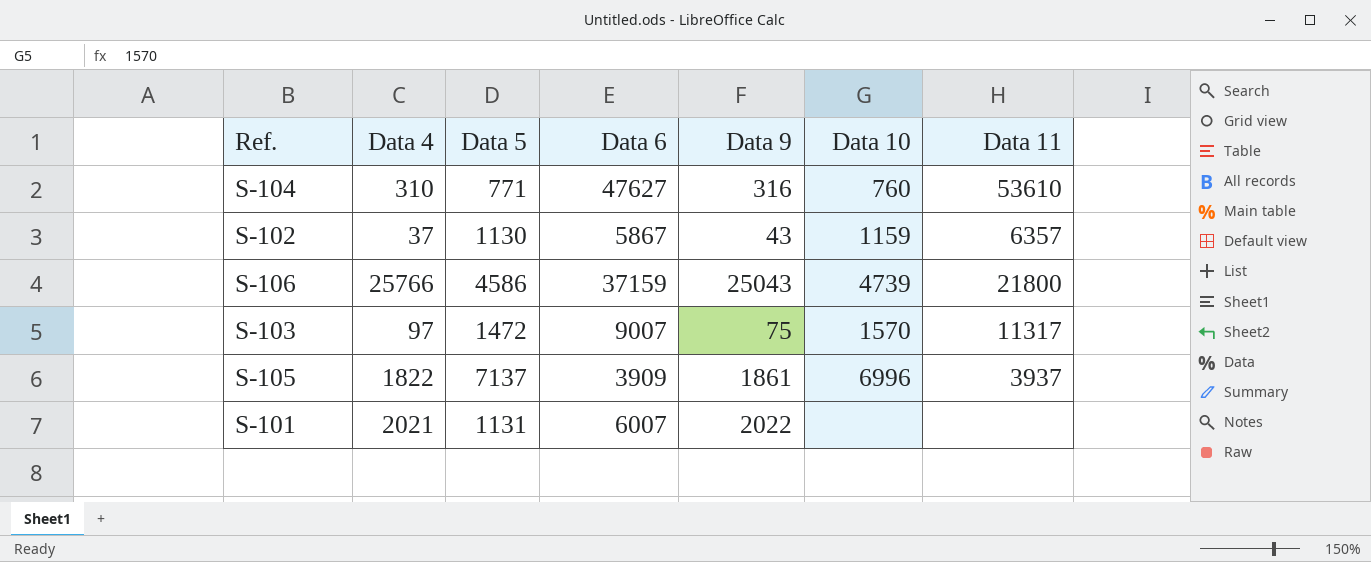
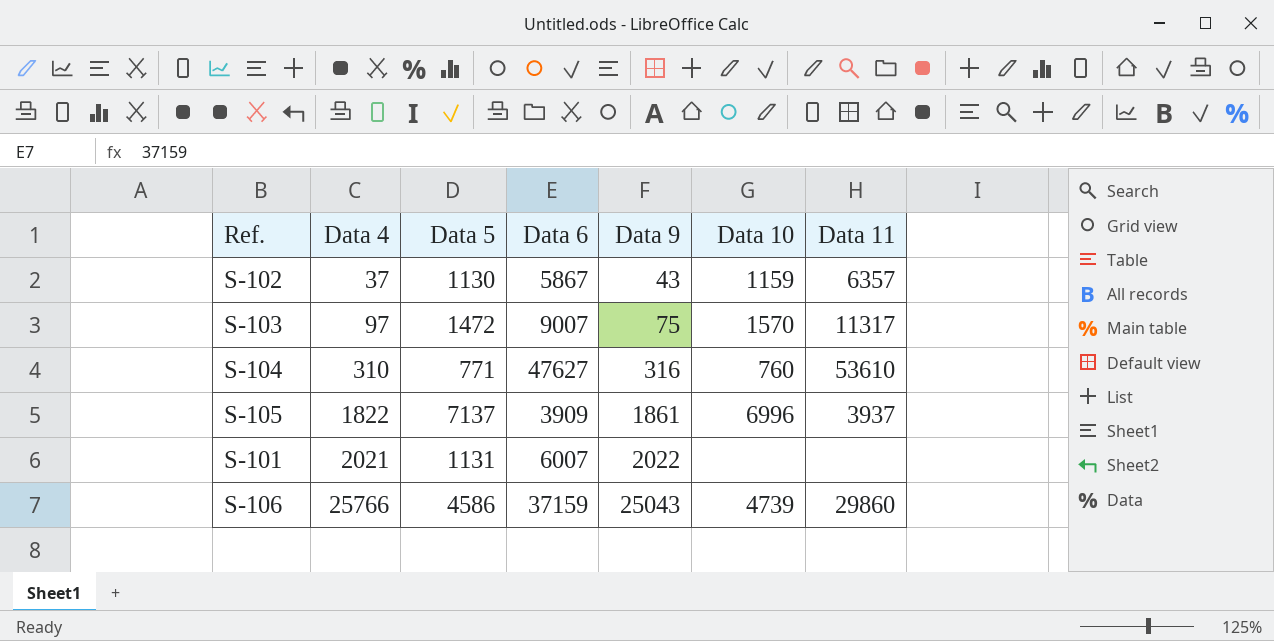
row order: none -> Data 4 ascending
S-106 | Data 11: 21800 -> 29860

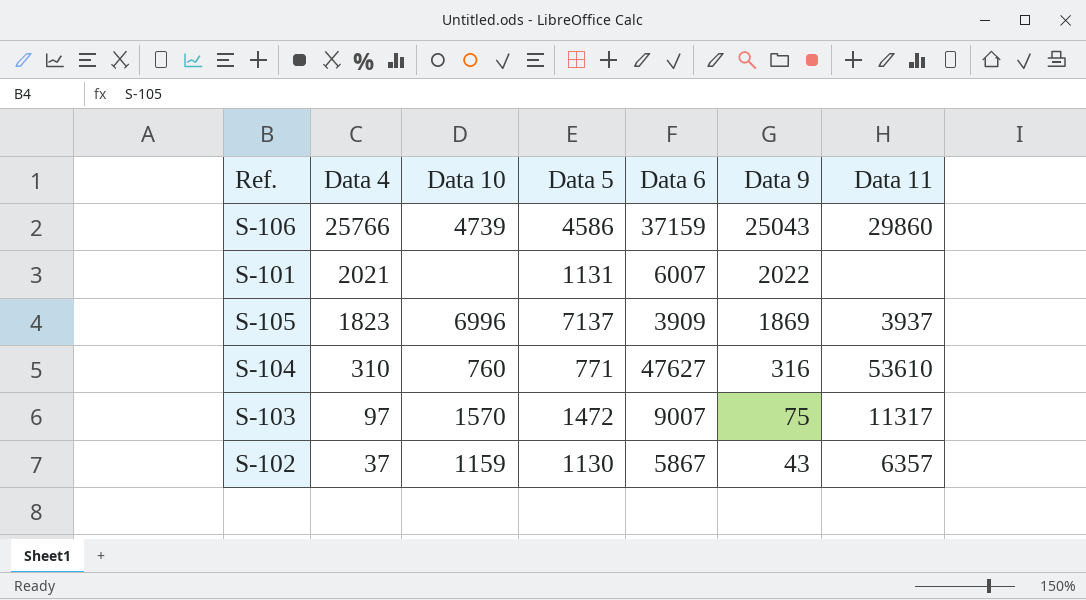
row order: Data 4 ascending -> Data 4 descending
column Data 10 | position: 6 -> 3
S-105 | Data 4: 1822 -> 1823
S-105 | Data 9: 1861 -> 1869

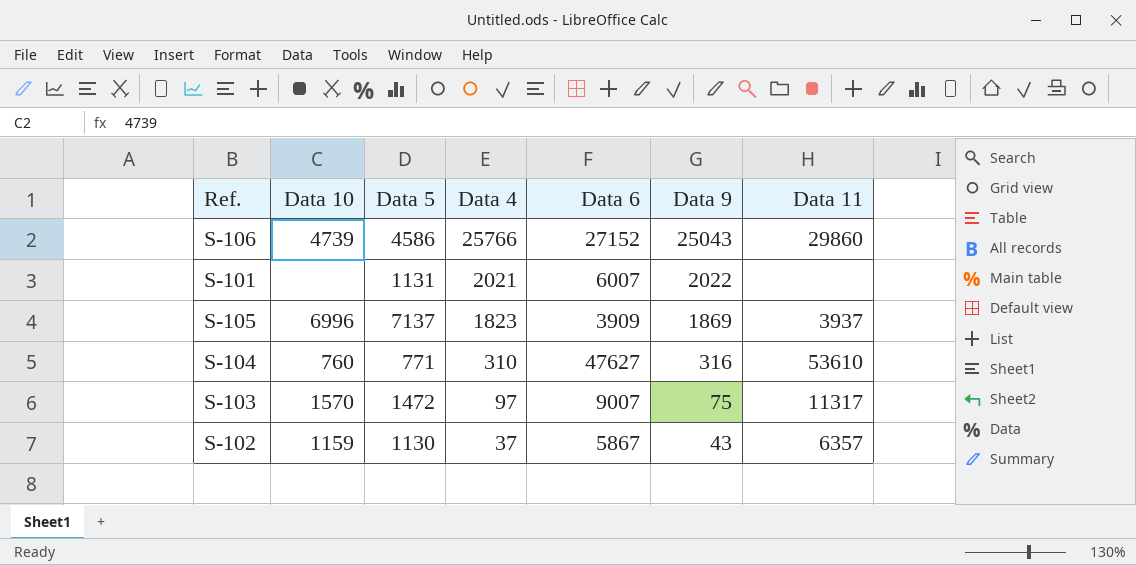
column Data 4 | position: 2 -> 4
S-106 | Data 6: 37159 -> 27152

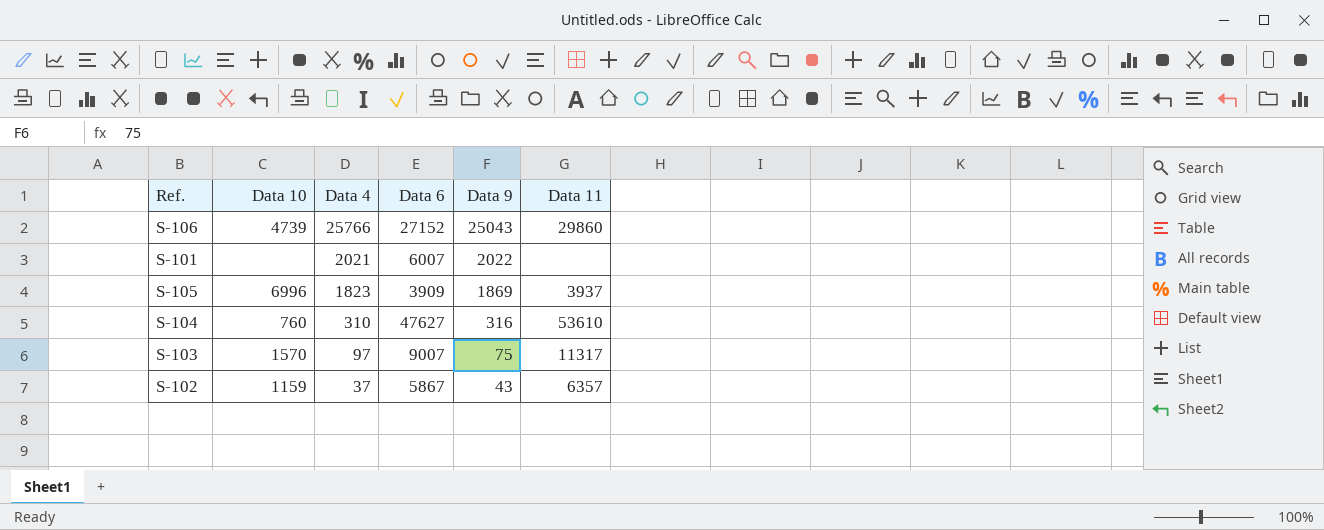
column Data 5 | position: 3 -> none

